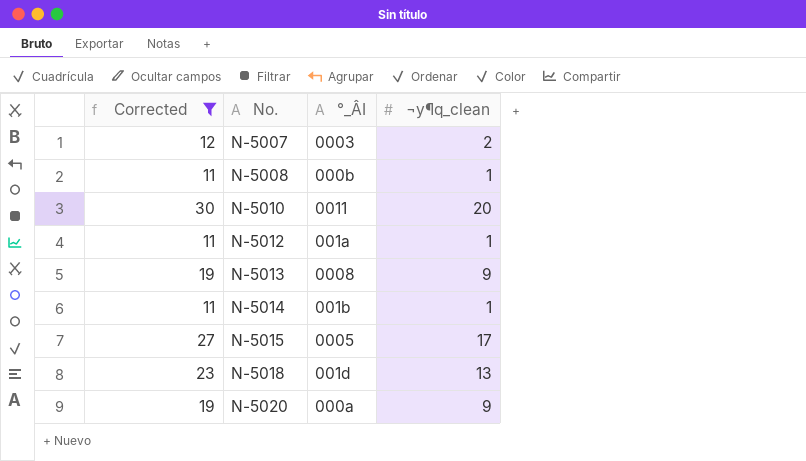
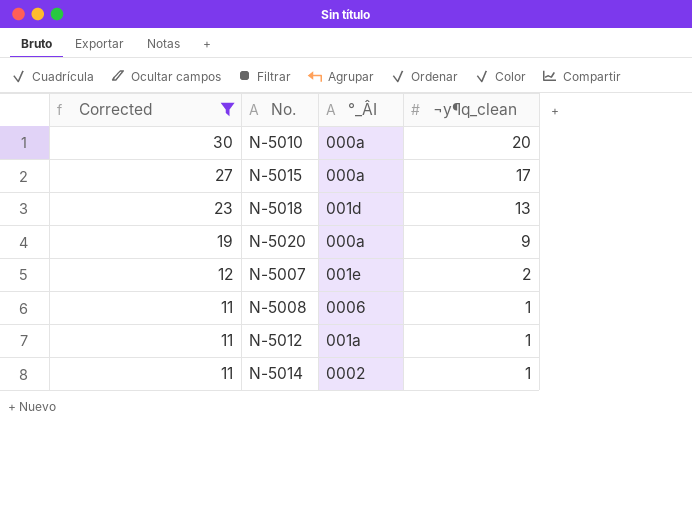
row order: No. ascending -> Corrected descending
row N-5013: 19 | 0008 | 9 -> none
N-5010 | °_ÂI: 0011 -> 000a
N-5015 | °_ÂI: 0005 -> 000a
N-5007 | °_ÂI: 0003 -> 001e
N-5008 | °_ÂI: 000b -> 0006
N-5014 | °_ÂI: 001b -> 0002

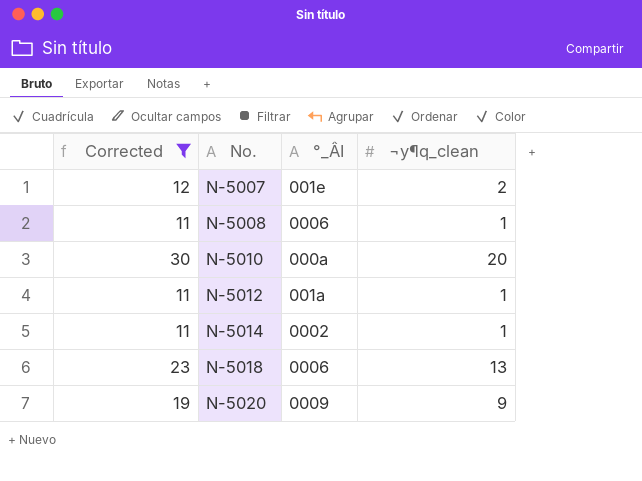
row order: Corrected descending -> No. ascending
row N-5015: 27 | 000a | 17 -> none
N-5018 | °_ÂI: 001d -> 0006
N-5020 | °_ÂI: 000a -> 0009

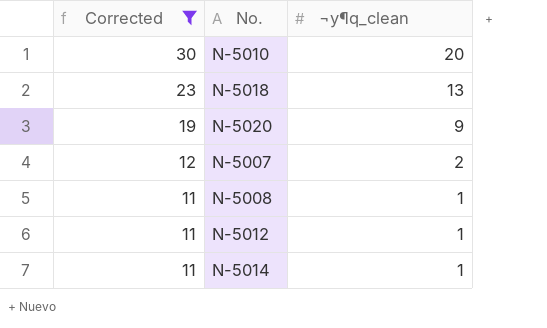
row order: No. ascending -> Corrected descending
column °_ÂI | position: 3 -> none

